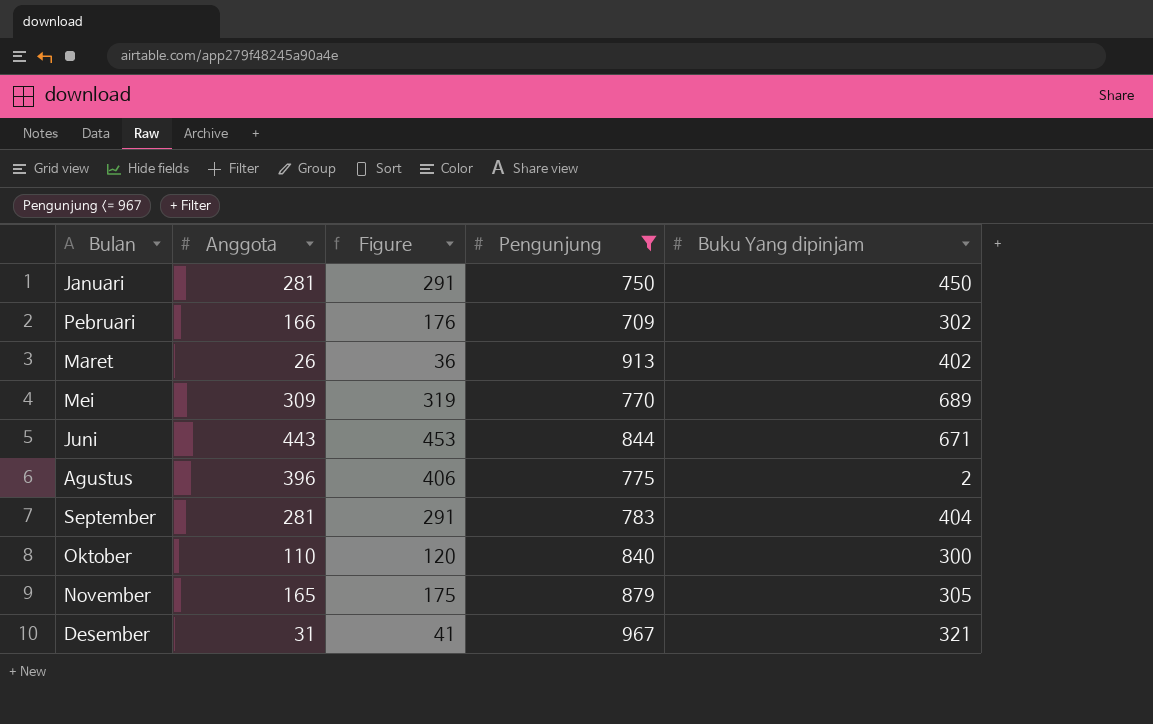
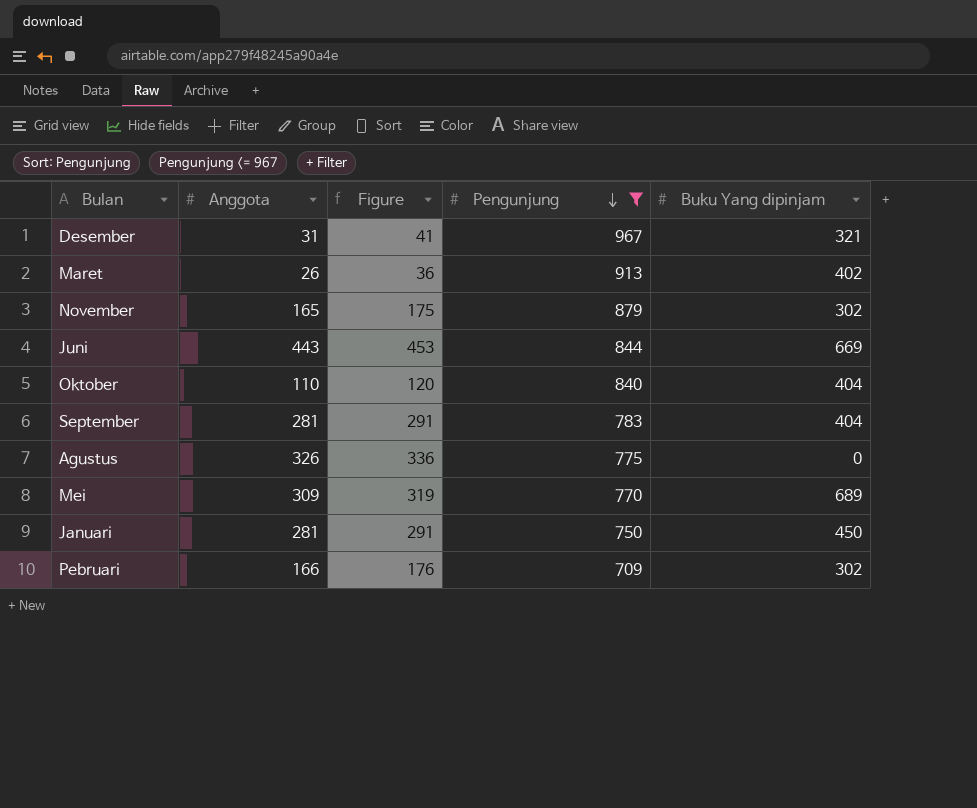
row order: none -> Pengunjung descending
November | Buku Yang dipinjam: 305 -> 302
Juni | Buku Yang dipinjam: 671 -> 669
Oktober | Buku Yang dipinjam: 300 -> 404
Agustus | Anggota: 396 -> 326
Agustus | Figure: 406 -> 336
Agustus | Buku Yang dipinjam: 2 -> 0

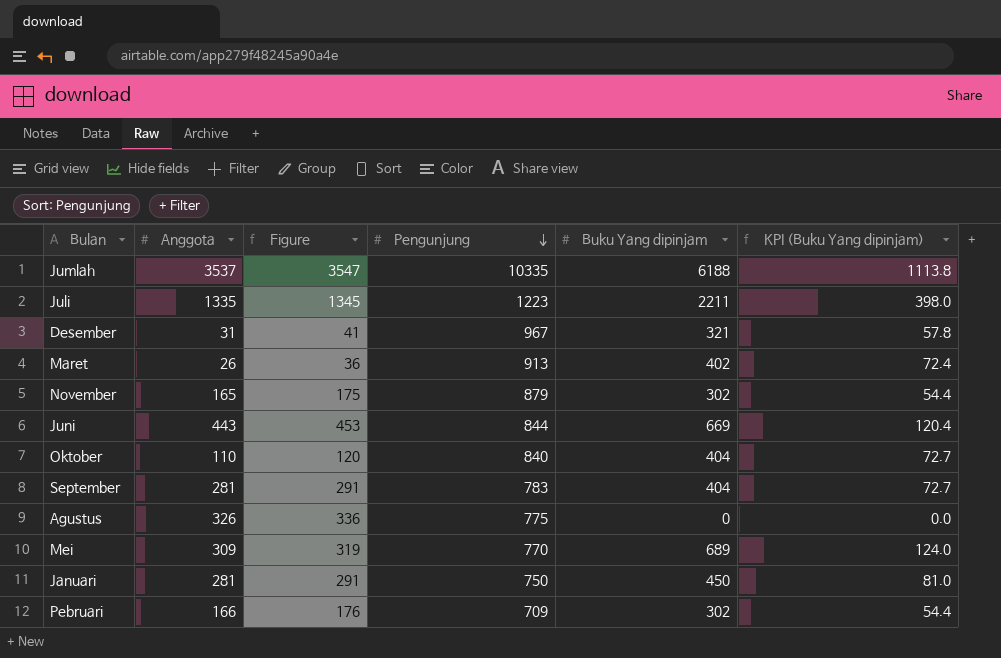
filter: Pengunjung <= 967 -> none
column KPI (Buku Yang dipinjam) | formula: none -> [Buku Yang dipinjam] * 0.18

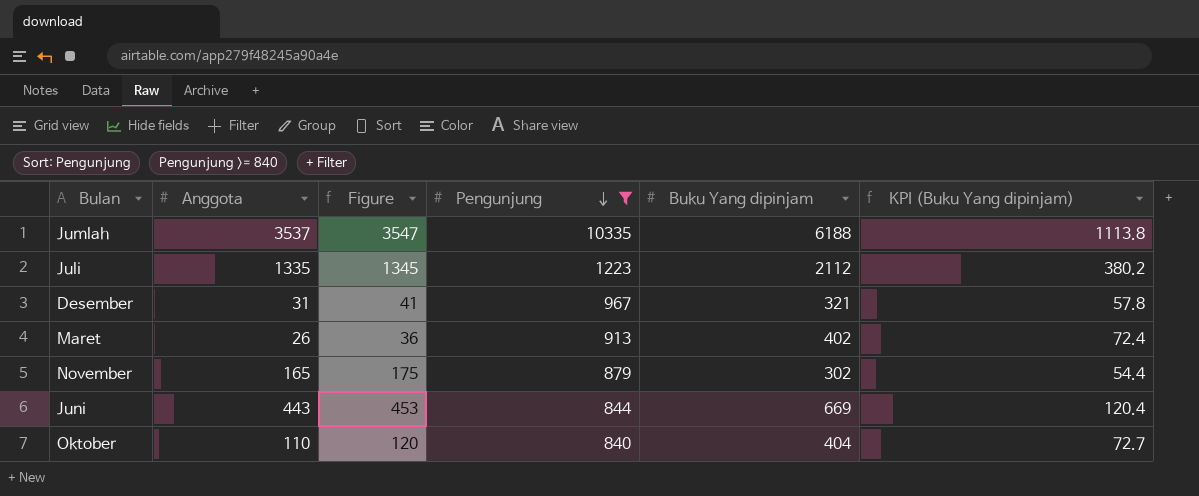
filter: none -> Pengunjung >= 840
Juli | Buku Yang dipinjam: 2211 -> 2112
Juli | KPI (Buku Yang dipinjam): 398.0 -> 380.2

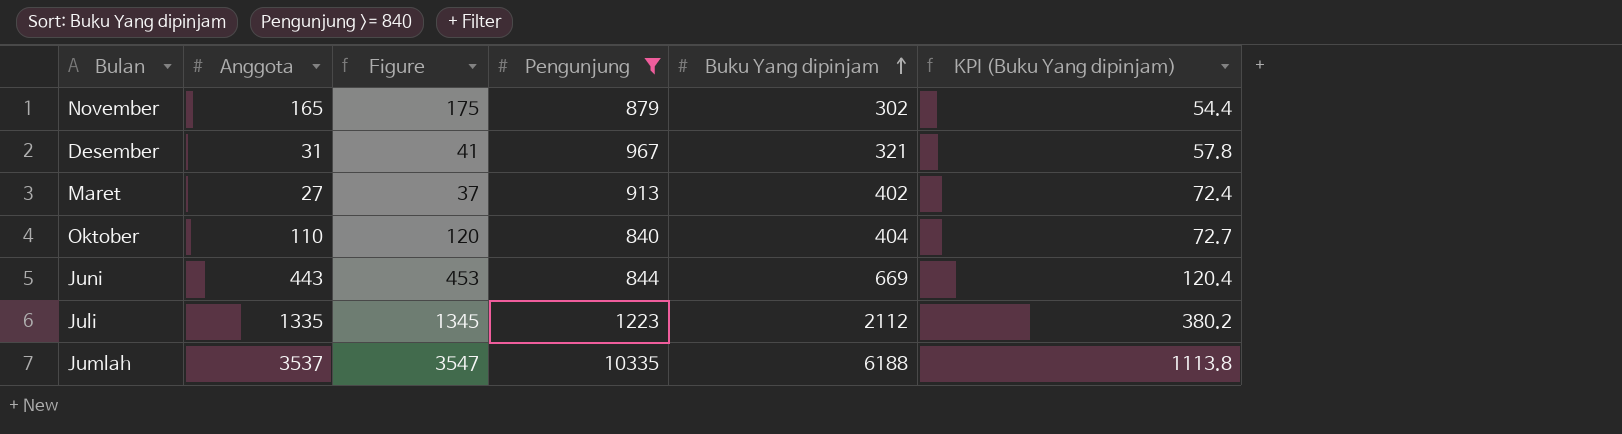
row order: Pengunjung descending -> Buku Yang dipinjam ascending
Maret | Anggota: 26 -> 27
Maret | Figure: 36 -> 37

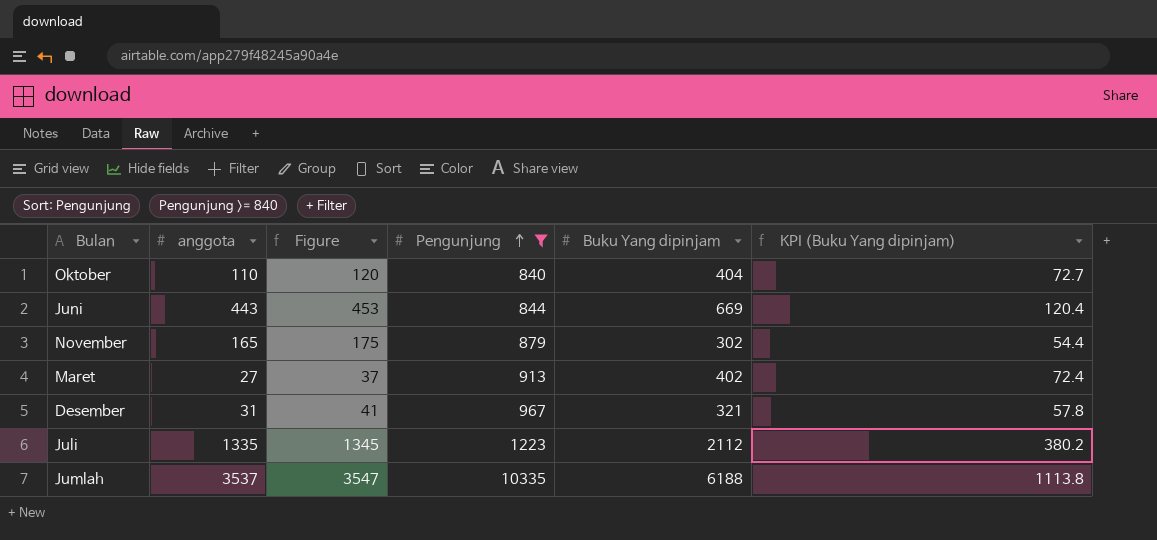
row order: Buku Yang dipinjam ascending -> Pengunjung ascending
column name: Anggota -> anggota

